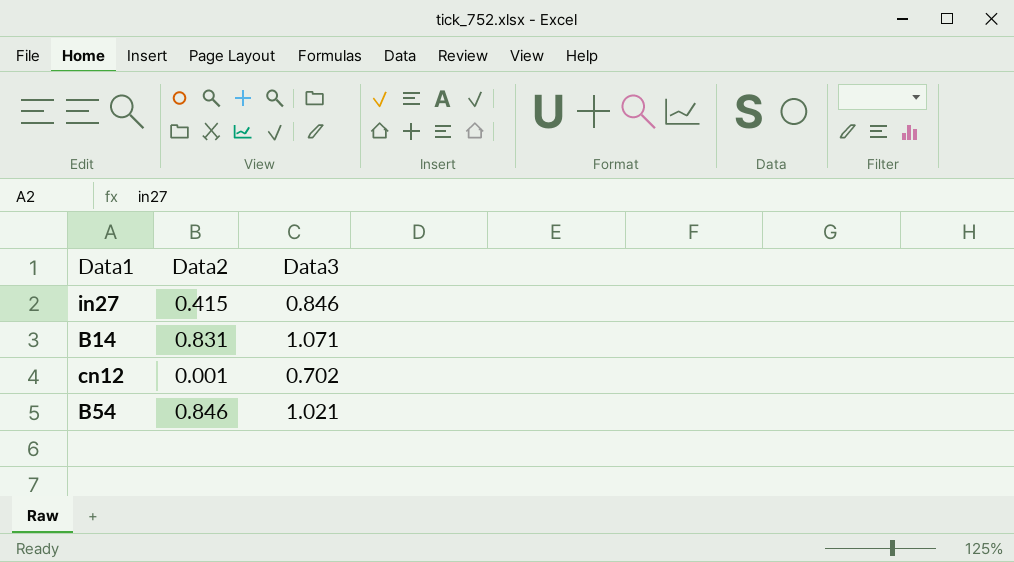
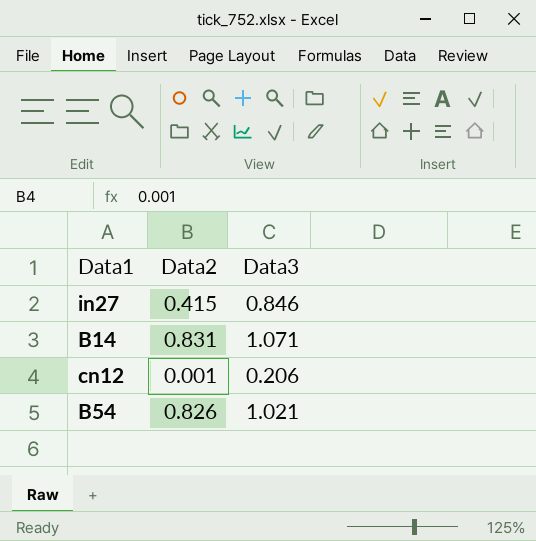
cn12 | Data3: 0.702 -> 0.206
B54 | Data2: 0.846 -> 0.826

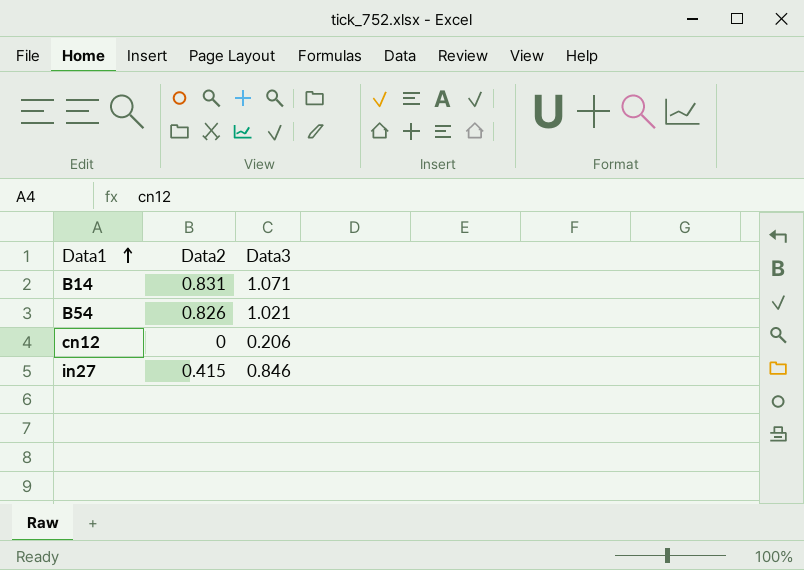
row order: none -> Data1 ascending
cn12 | Data2: 0.001 -> 0

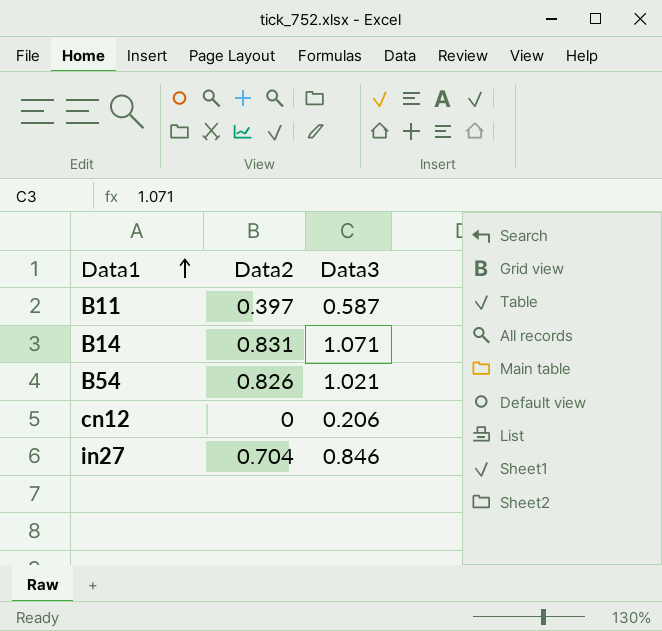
row B11: none -> 0.397 | 0.587
in27 | Data2: 0.415 -> 0.704

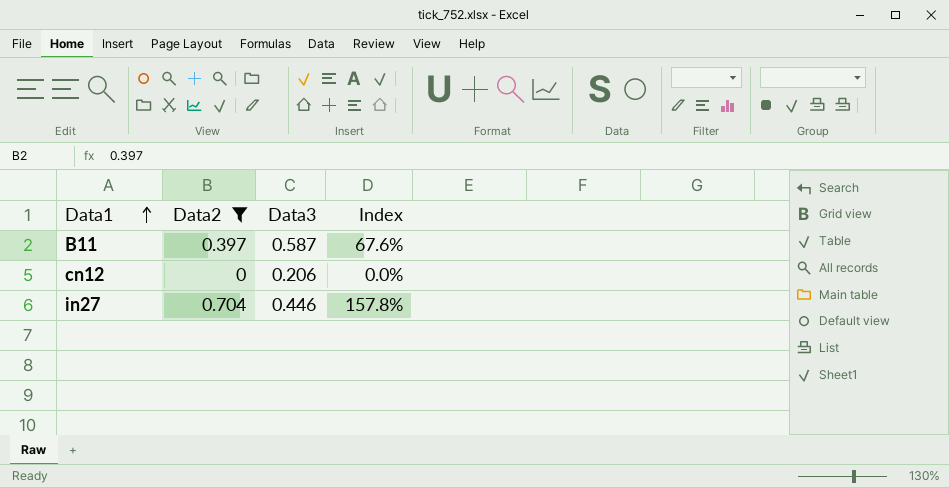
filter: none -> Data2 <= 0.704
column Index | formula: none -> [Data2] / [Data3]
in27 | Data3: 0.846 -> 0.446

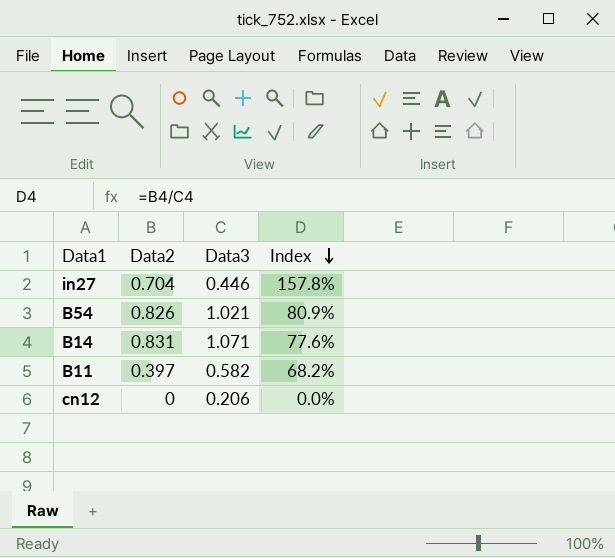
filter: Data2 <= 0.704 -> none
row order: Data1 ascending -> Index descending
B11 | Data3: 0.587 -> 0.582
B11 | Index: 67.6% -> 68.2%

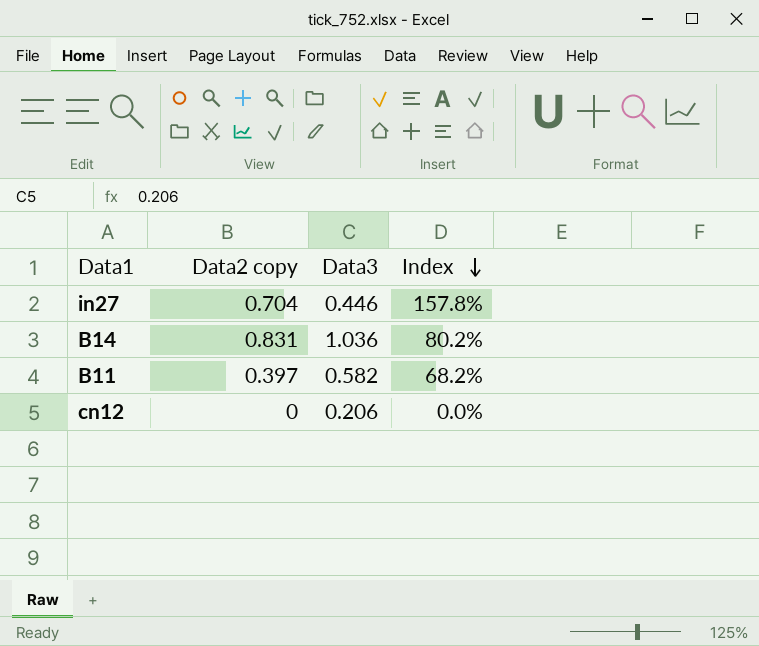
column name: Data2 -> Data2 copy
row B54: 0.826 | 1.021 | 80.9% -> none
B14 | Data3: 1.071 -> 1.036
B14 | Index: 77.6% -> 80.2%

